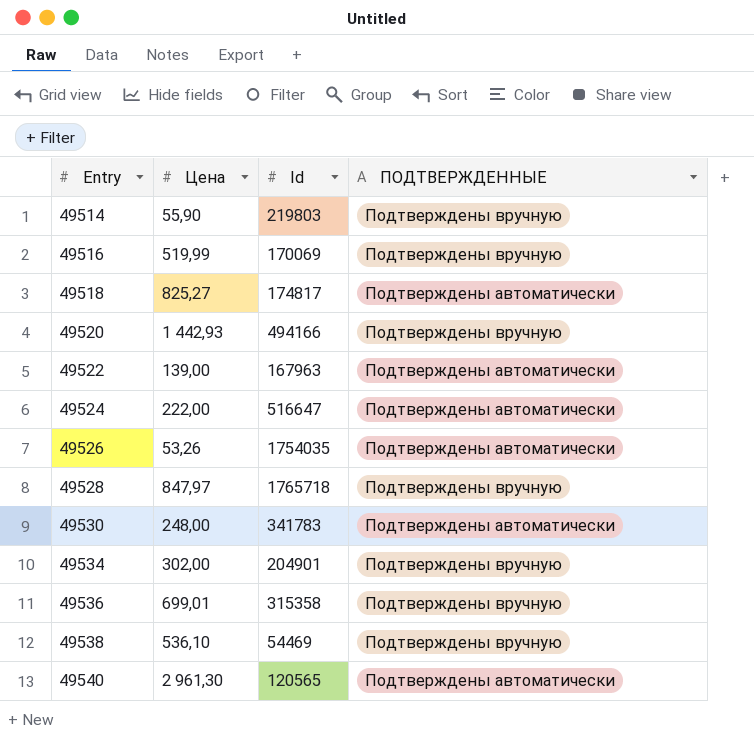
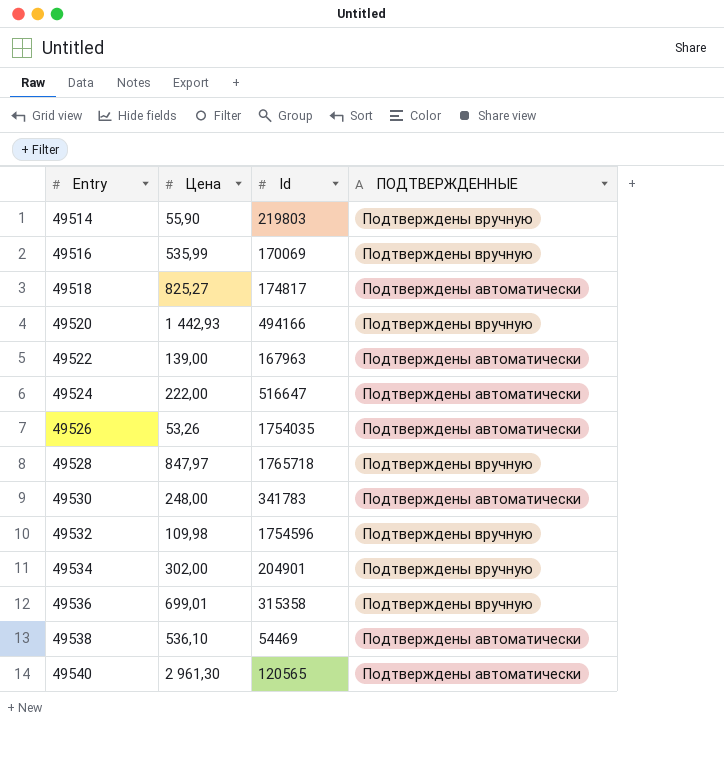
49516 | Цена: 519,99 -> 535,99
row 49532: none -> 109,98 | 1754596 | Подтверждены вручную
49538 | ПОДТВЕРЖДЕННЫЕ: Подтверждены вручную -> Подтверждены автоматически

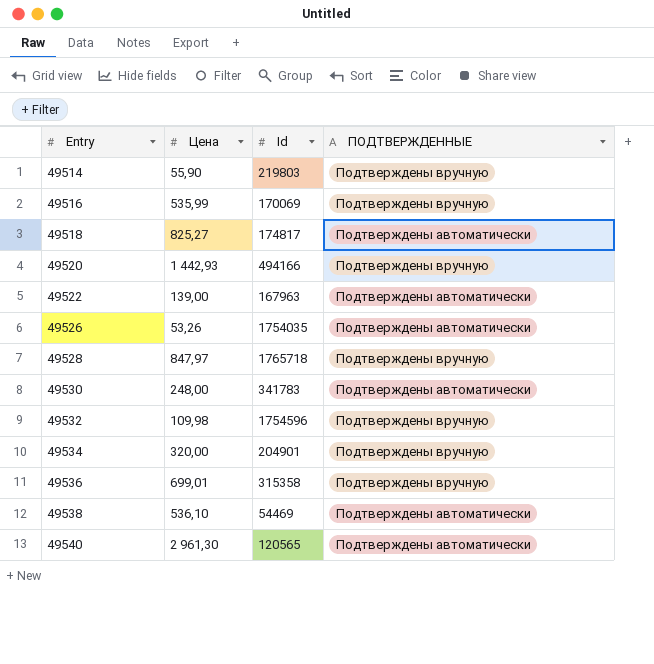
row 49524: 222,00 | 516647 | Подтверждены автоматически -> none
49534 | Цена: 302,00 -> 320,00

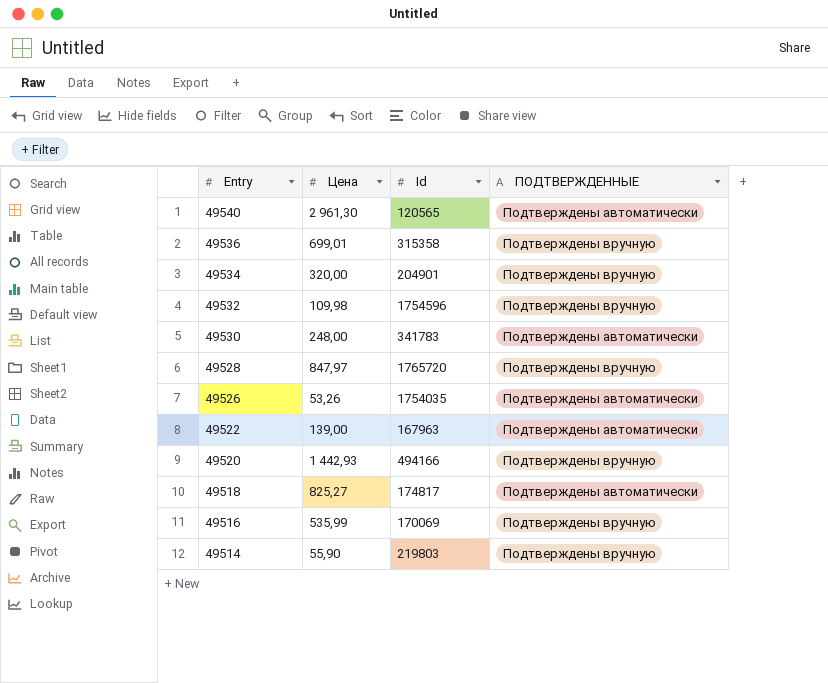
row order: Entry ascending -> Entry descending
row 49538: 536,10 | 54469 | Подтверждены автоматически -> none
49528 | Id: 1765718 -> 1765720

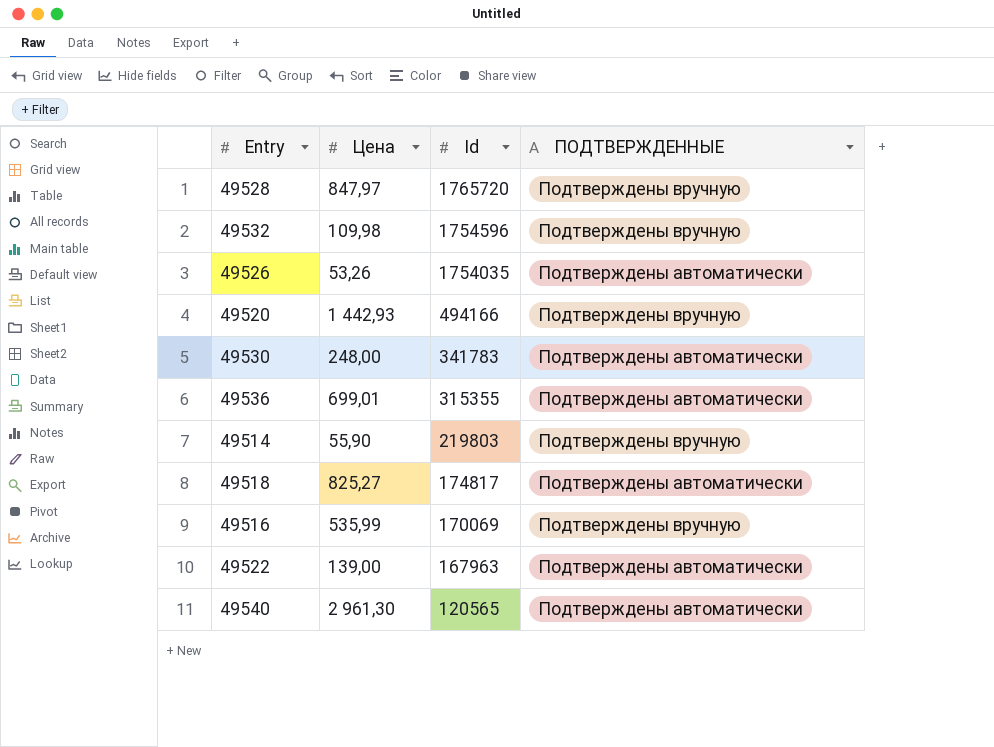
row order: Entry descending -> Id descending
row 49534: 320,00 | 204901 | Подтверждены вручную -> none
49536 | Id: 315358 -> 315355
49536 | ПОДТВЕРЖДЕННЫЕ: Подтверждены вручную -> Подтверждены автоматически

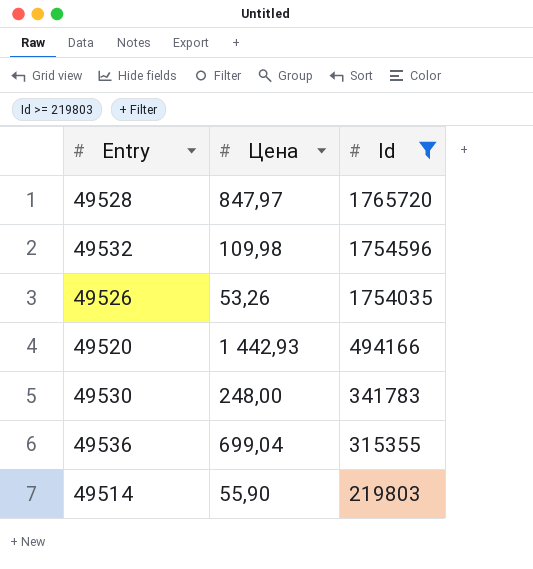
filter: none -> Id >= 219803
column ПОДТВЕРЖДЕННЫЕ | position: 4 -> none
49536 | Цена: 699,01 -> 699,04

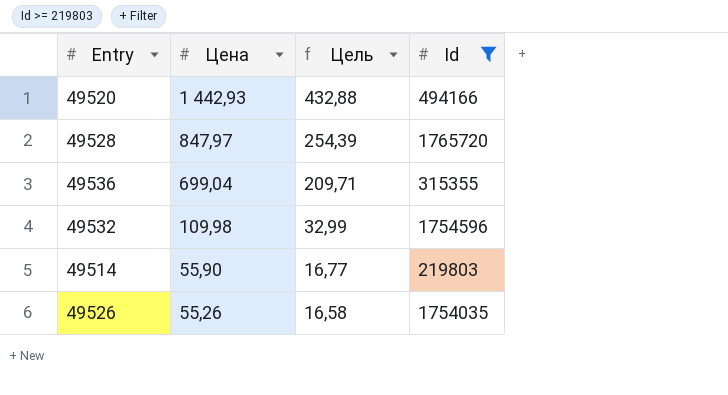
row order: Id descending -> Цена descending
column Цель | formula: none -> [Цена] * 0,3
row 49530: 248,00 | 341783 -> none
49526 | Цена: 53,26 -> 55,26

